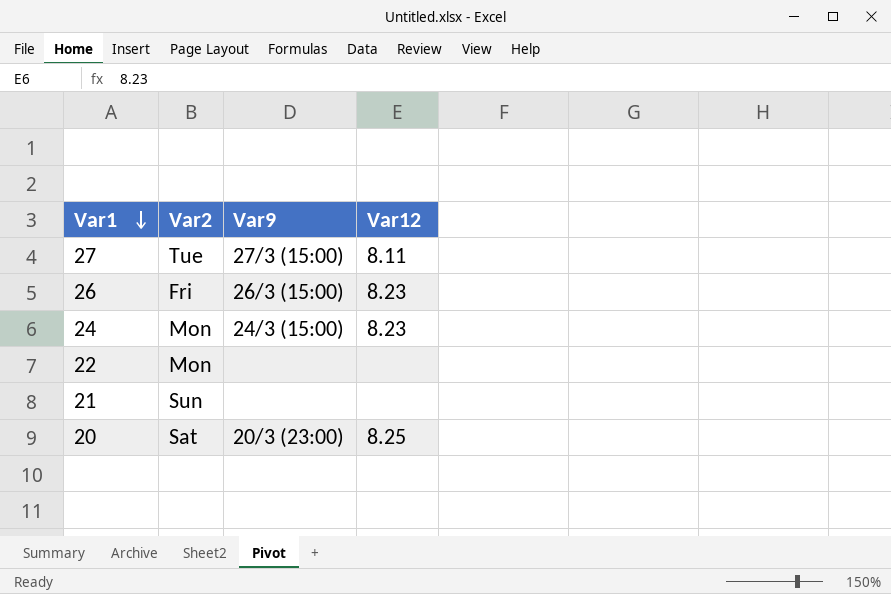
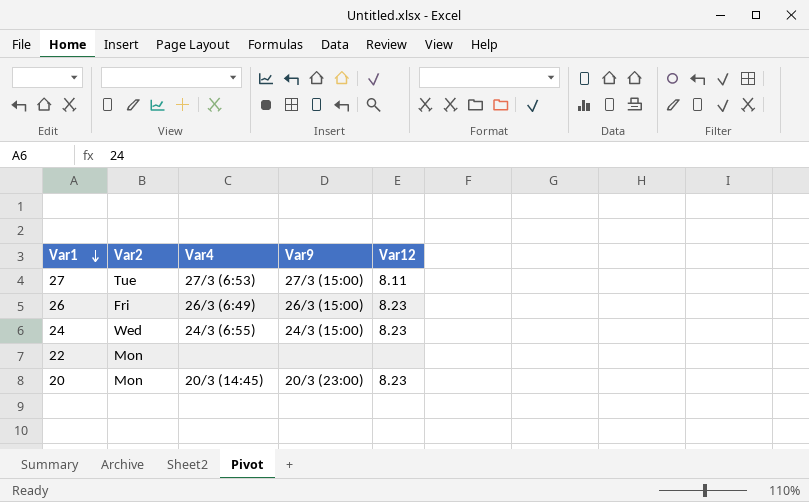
column Var4 | position: none -> 3
row 21: Sun | none | none -> none
24 | Var2: Mon -> Wed
20 | Var2: Sat -> Mon
20 | Var12: 8.25 -> 8.23

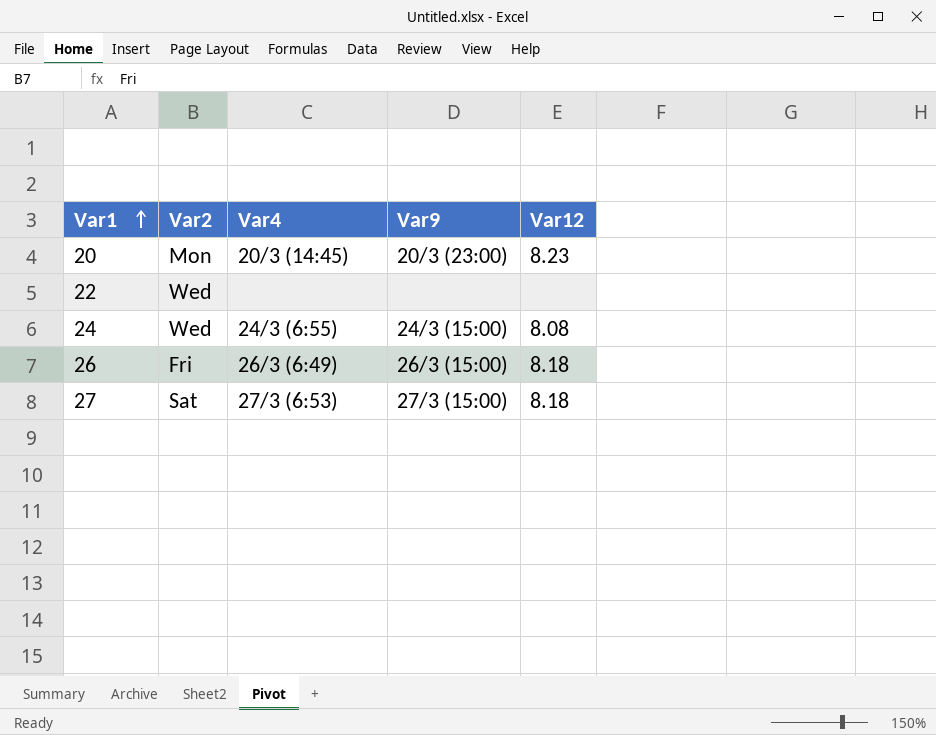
row order: Var1 descending -> Var1 ascending
22 | Var2: Mon -> Wed
24 | Var12: 8.23 -> 8.08
26 | Var12: 8.23 -> 8.18
27 | Var2: Tue -> Sat
27 | Var12: 8.11 -> 8.18

